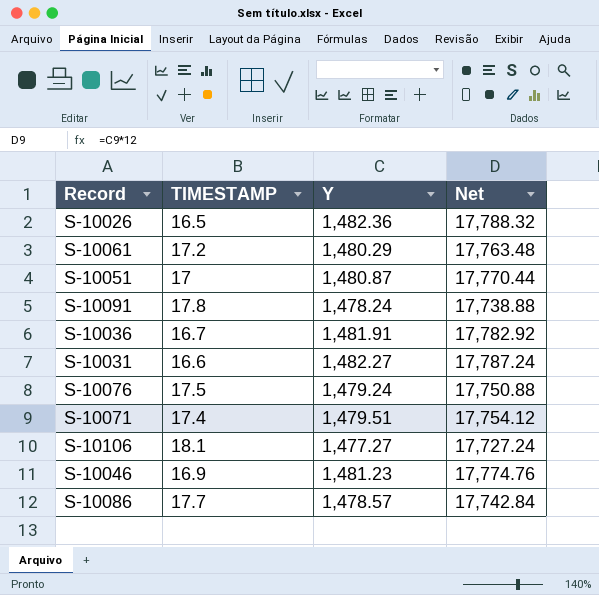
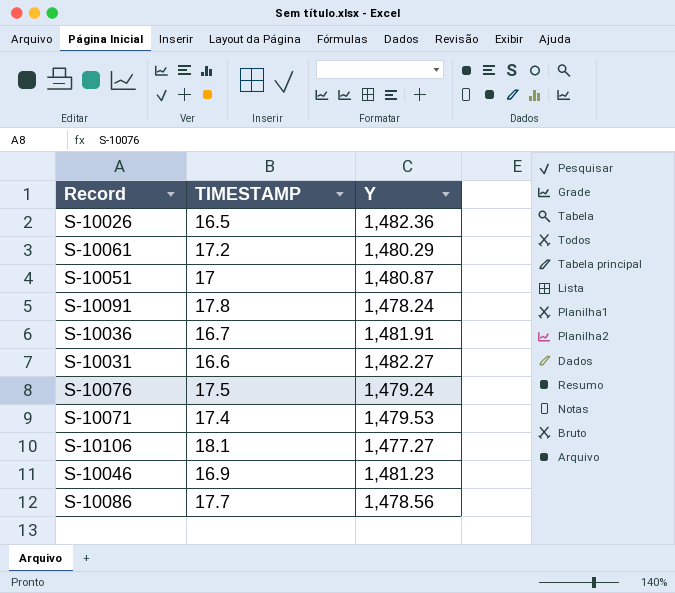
column Net | formula: [Y] * 12 -> none
S-10071 | Y: 1,479.51 -> 1,479.53
S-10086 | Y: 1,478.57 -> 1,478.56

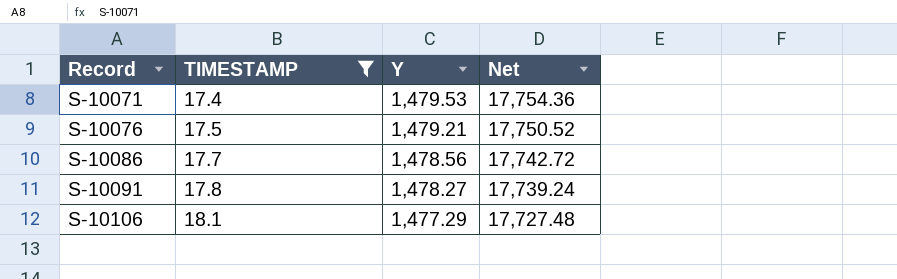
filter: none -> TIMESTAMP >= 17.4
row order: none -> Record ascending
column Net | formula: none -> [Y] * 12
S-10076 | Y: 1,479.24 -> 1,479.21
S-10091 | Y: 1,478.24 -> 1,478.27
S-10106 | Y: 1,477.27 -> 1,477.29

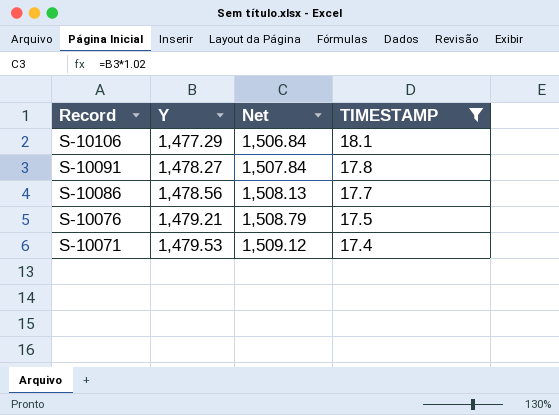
row order: Record ascending -> Record descending
column Net | formula: [Y] * 12 -> [Y] * 1.02
column TIMESTAMP | position: 2 -> 4

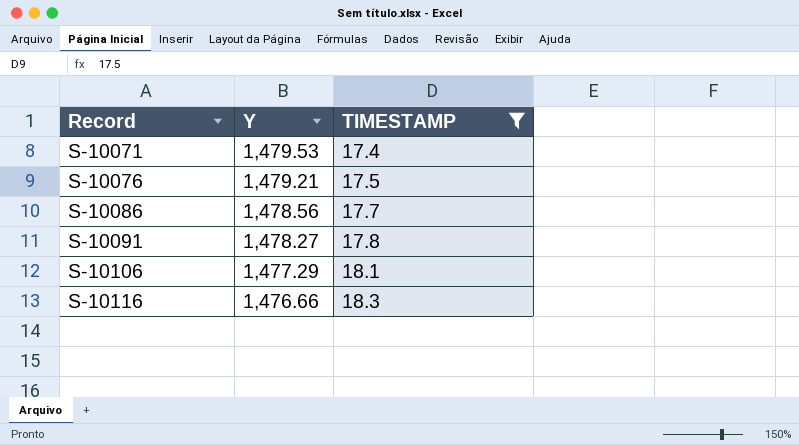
row order: Record descending -> Record ascending
column Net | formula: [Y] * 1.02 -> none
row S-10116: none -> 1,476.66 | 18.3

